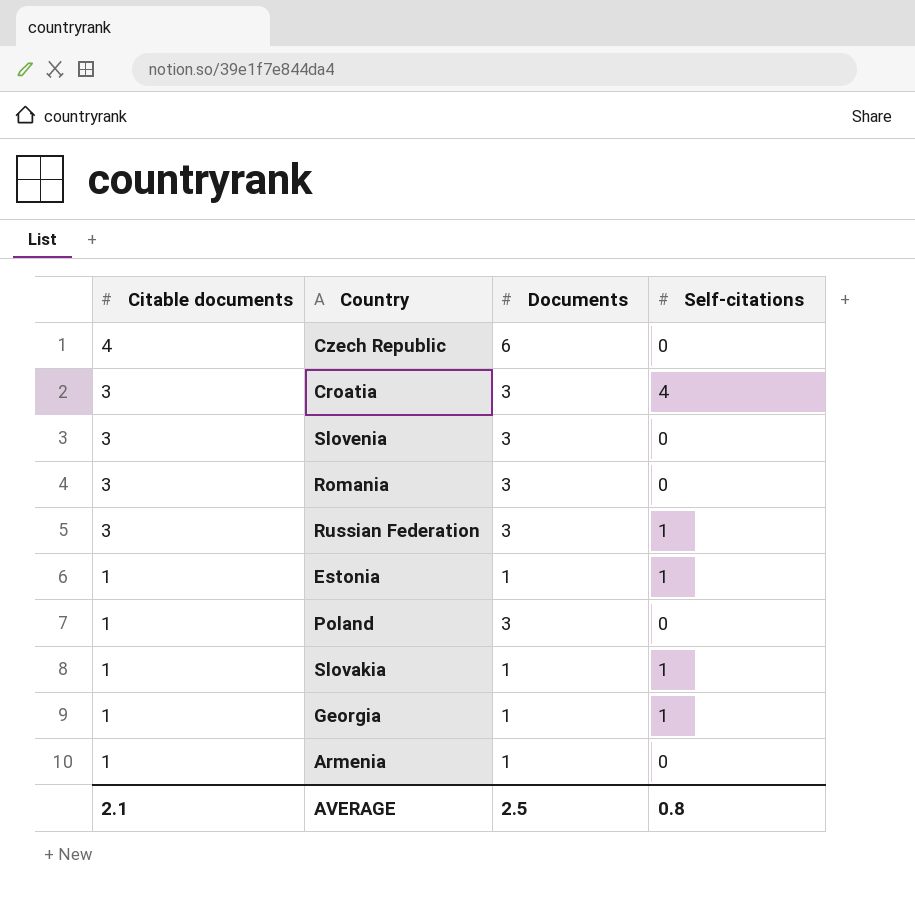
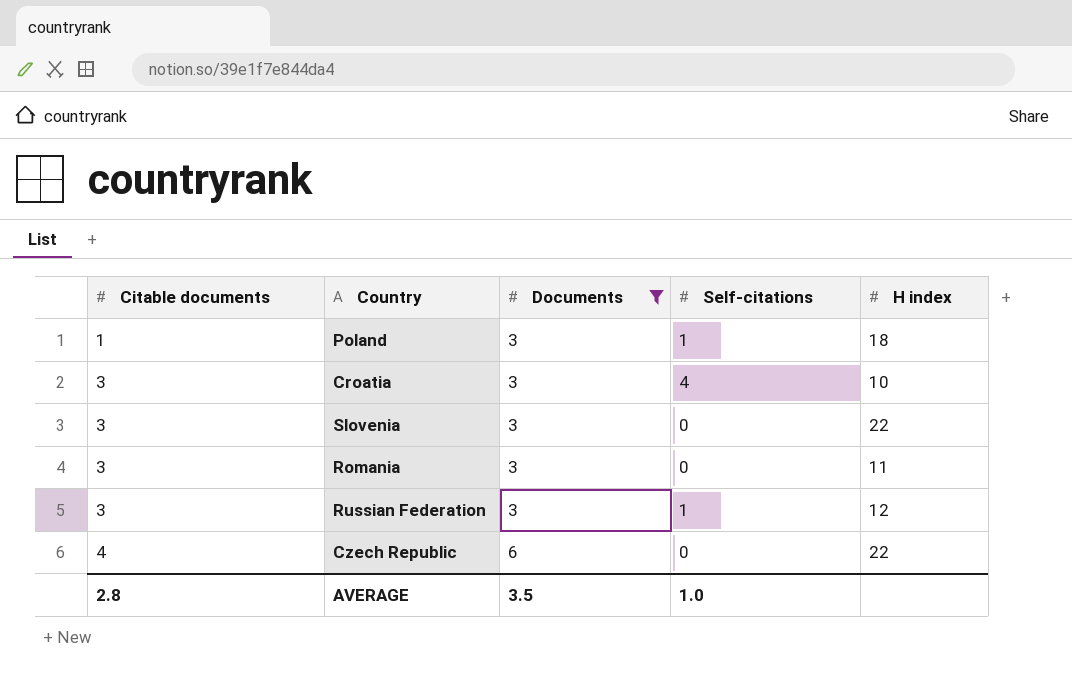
filter: none -> Documents != 1
row order: Citable documents descending -> Citable documents ascending
column H index | position: none -> 5
Poland | Self-citations: 0 -> 1
AVERAGE | Citable documents: 2.1 -> 2.8
AVERAGE | Documents: 2.5 -> 3.5
AVERAGE | Self-citations: 0.8 -> 1.0

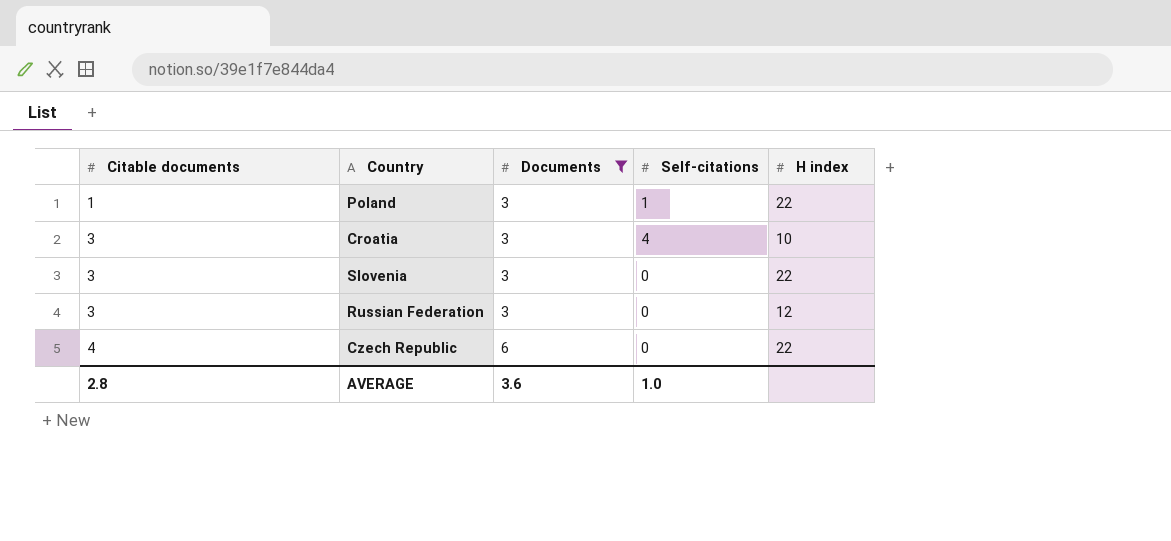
row Romania: 3 | 3 | 0 | 11 -> none
Poland | H index: 18 -> 22
Russian Federation | Self-citations: 1 -> 0
AVERAGE | Documents: 3.5 -> 3.6

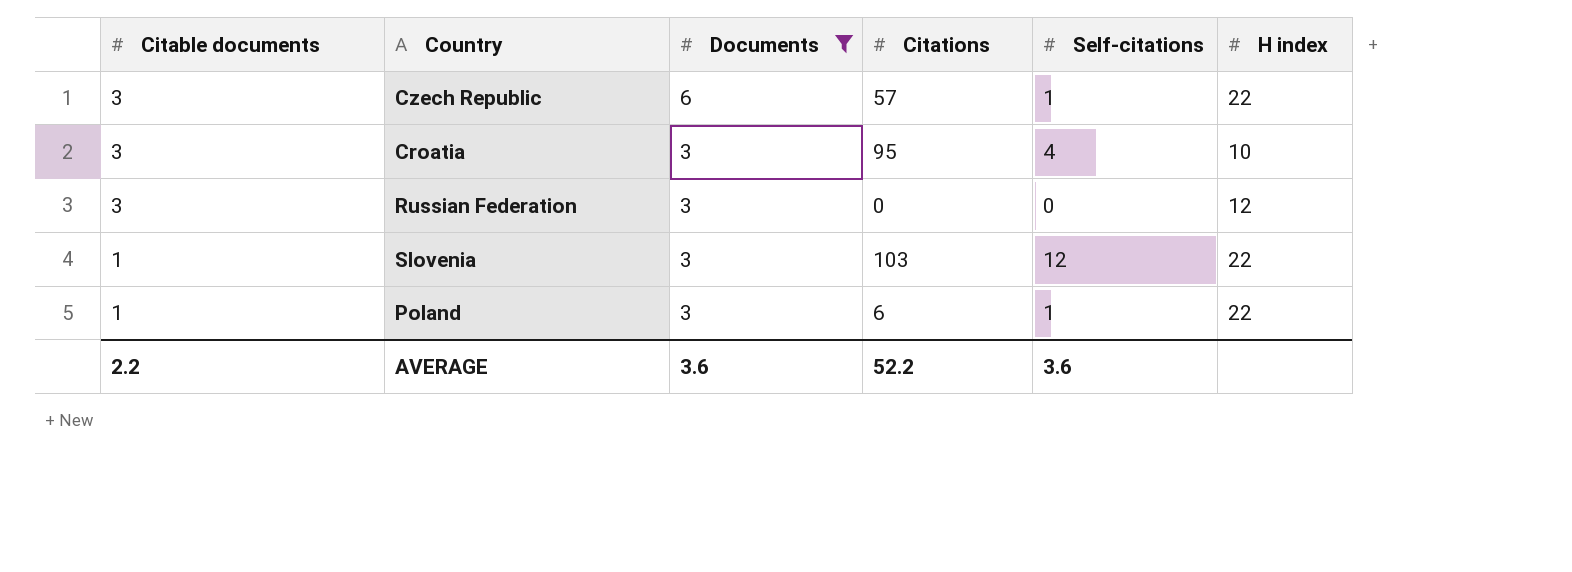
row order: Citable documents ascending -> Citable documents descending
column Citations | position: none -> 4
Czech Republic | Citable documents: 4 -> 3
Czech Republic | Self-citations: 0 -> 1
Slovenia | Citable documents: 3 -> 1
Slovenia | Self-citations: 0 -> 12
AVERAGE | Citable documents: 2.8 -> 2.2
AVERAGE | Self-citations: 1.0 -> 3.6

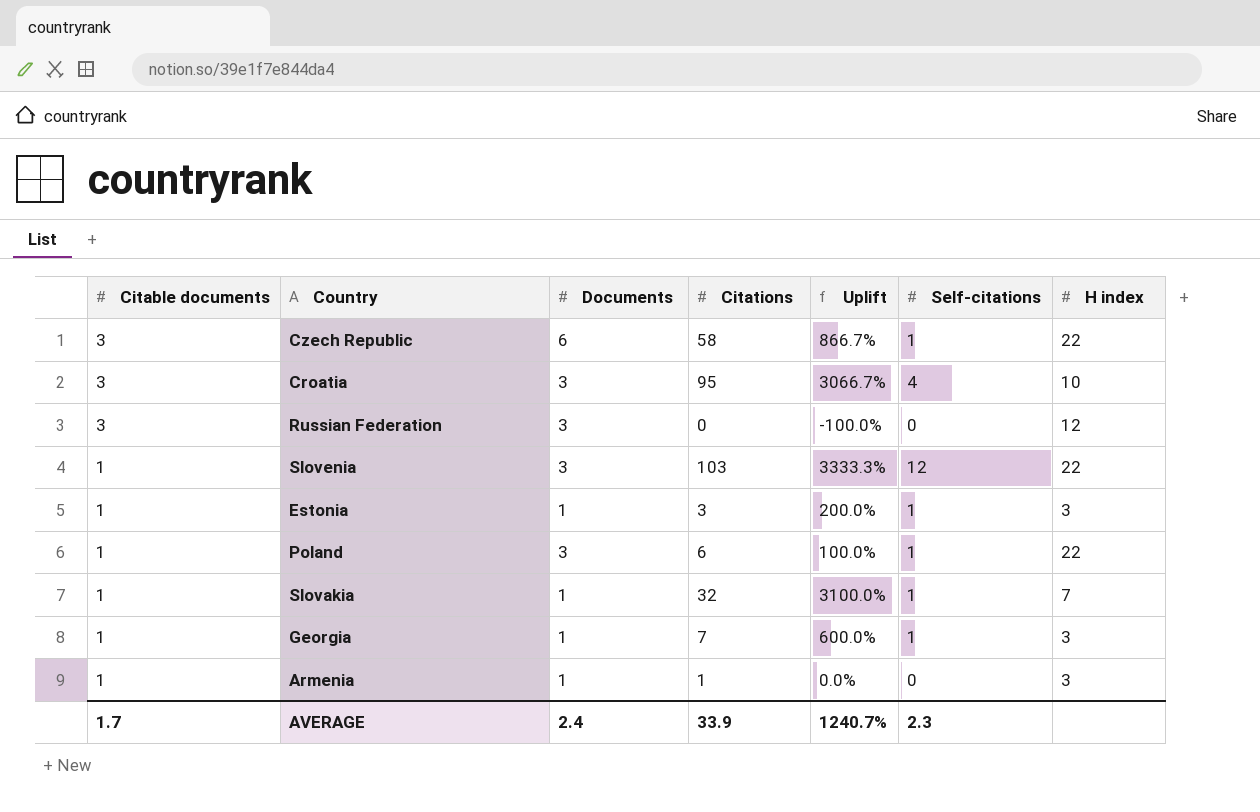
filter: Documents != 1 -> none
column Uplift | formula: none -> ([Citations] - [Documents]) / [Documents]
Czech Republic | Citations: 57 -> 58
AVERAGE | Citable documents: 2.2 -> 1.7
AVERAGE | Documents: 3.6 -> 2.4
AVERAGE | Citations: 52.2 -> 33.9
AVERAGE | Self-citations: 3.6 -> 2.3

